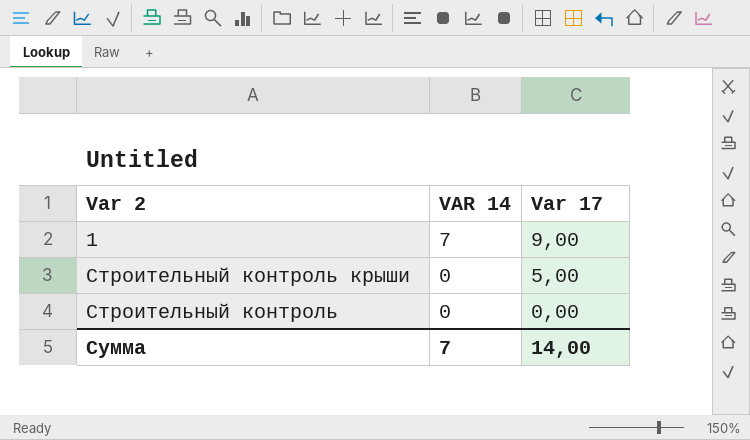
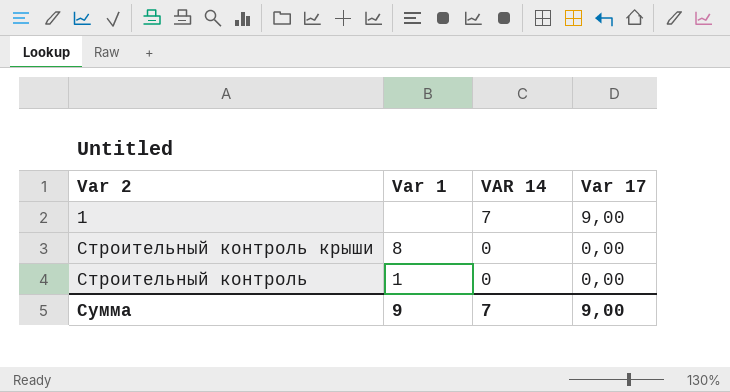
column Var 1 | position: none -> 2
Строительный контроль крыши | Var 17: 5,00 -> 0,00
Сумма | Var 17: 14,00 -> 9,00

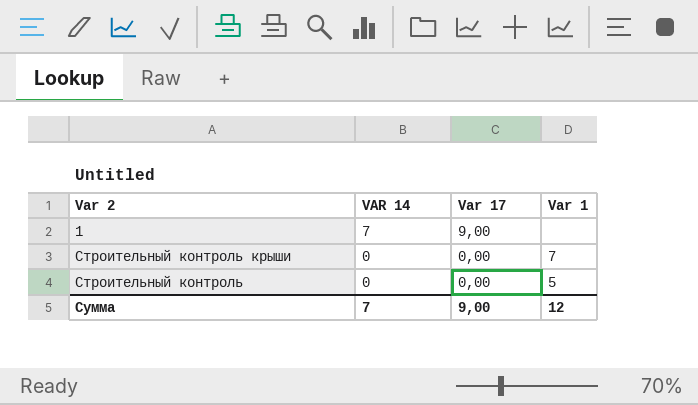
column Var 1 | position: 2 -> 4
Строительный контроль крыши | Var 1: 8 -> 7
Строительный контроль | Var 1: 1 -> 5
Сумма | Var 1: 9 -> 12

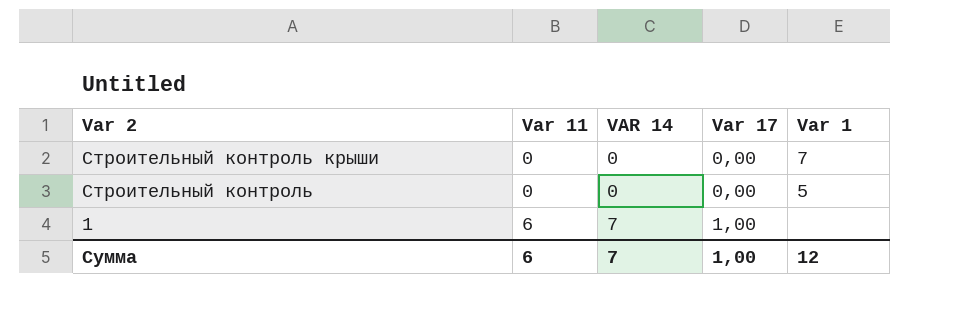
row order: VAR 14 descending -> Var 2 descending
column Var 11 | position: none -> 2
1 | Var 17: 9,00 -> 1,00
Сумма | Var 17: 9,00 -> 1,00

